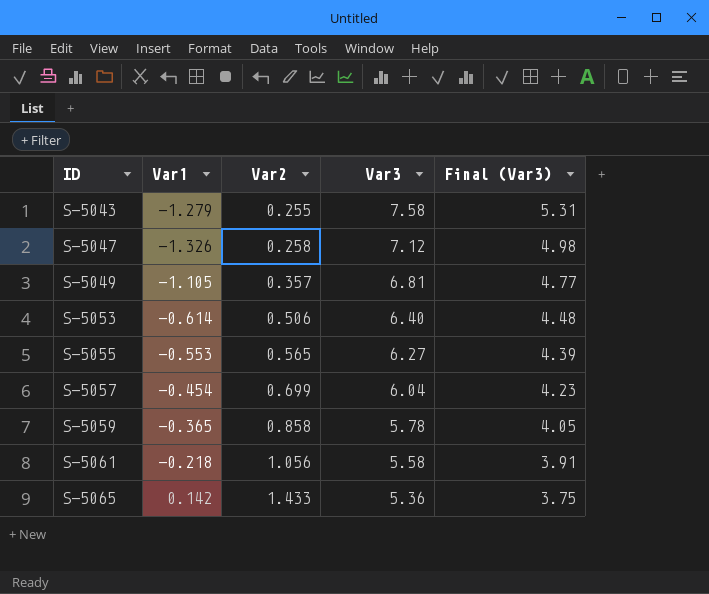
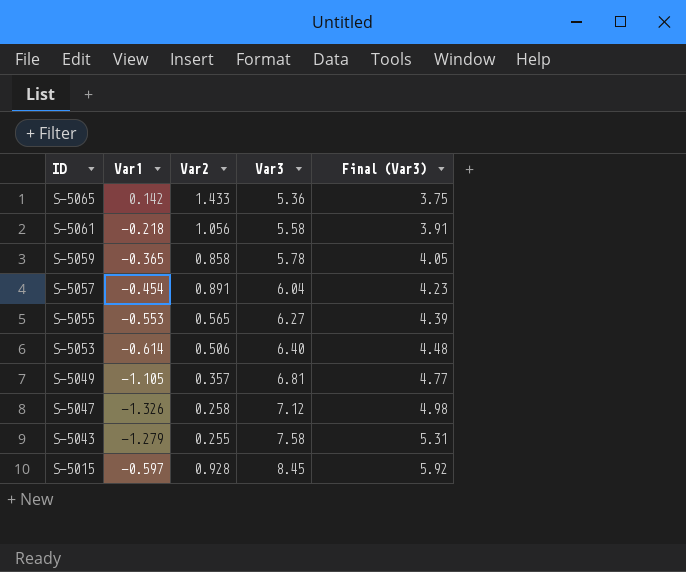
row order: ID ascending -> ID descending
S-5057 | Var2: 0.699 -> 0.891
row S-5015: none -> -0.597 | 0.928 | 8.45 | 5.92

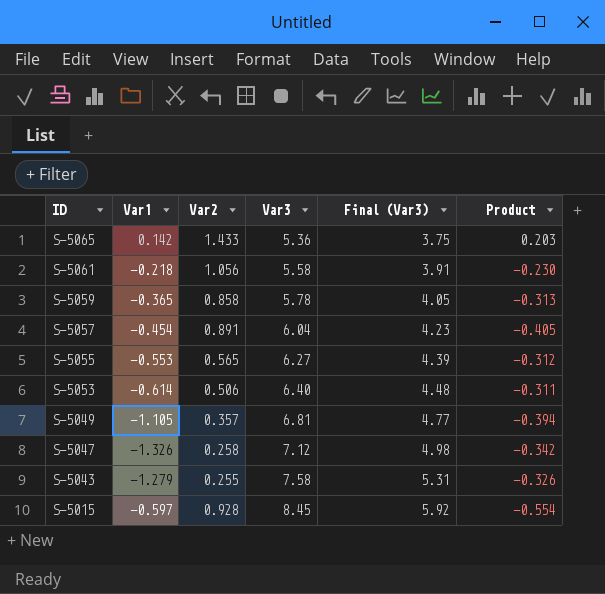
column Product | formula: none -> [Var1] * [Var2]

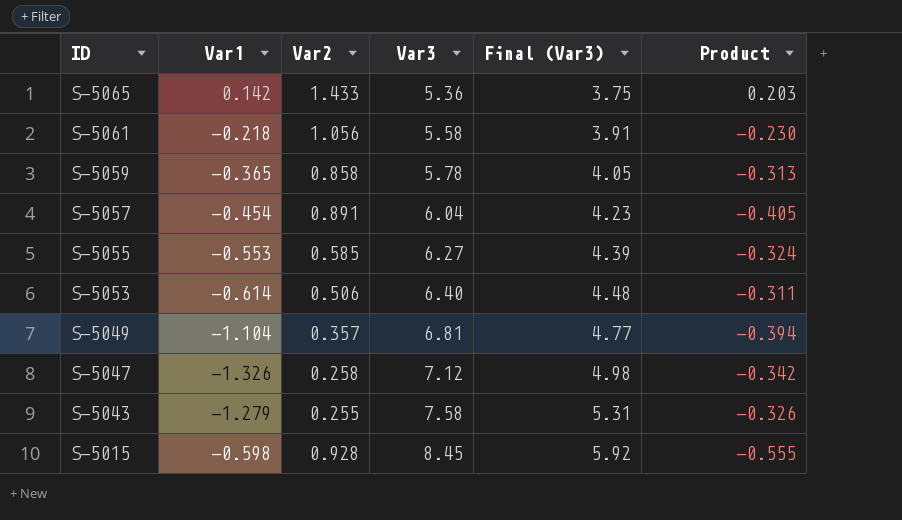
S-5055 | Var2: 0.565 -> 0.585
S-5055 | Product: -0.312 -> -0.324
S-5049 | Var1: -1.105 -> -1.104
S-5015 | Var1: -0.597 -> -0.598
S-5015 | Product: -0.554 -> -0.555

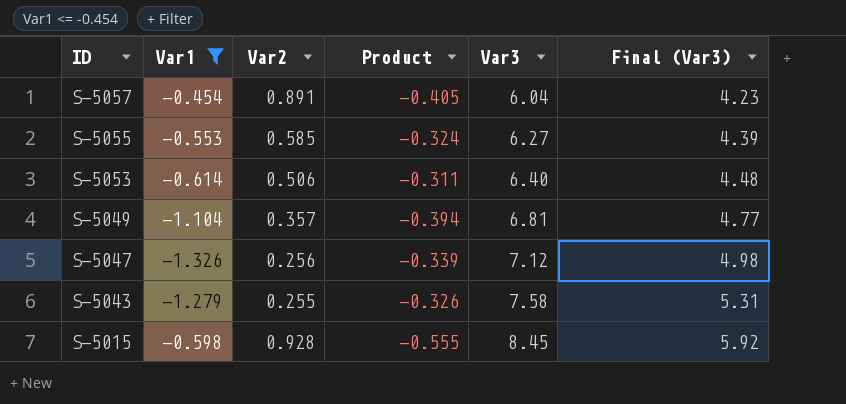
filter: none -> Var1 <= -0.454
column Product | position: 6 -> 4
S-5047 | Var2: 0.258 -> 0.256
S-5047 | Product: -0.342 -> -0.339

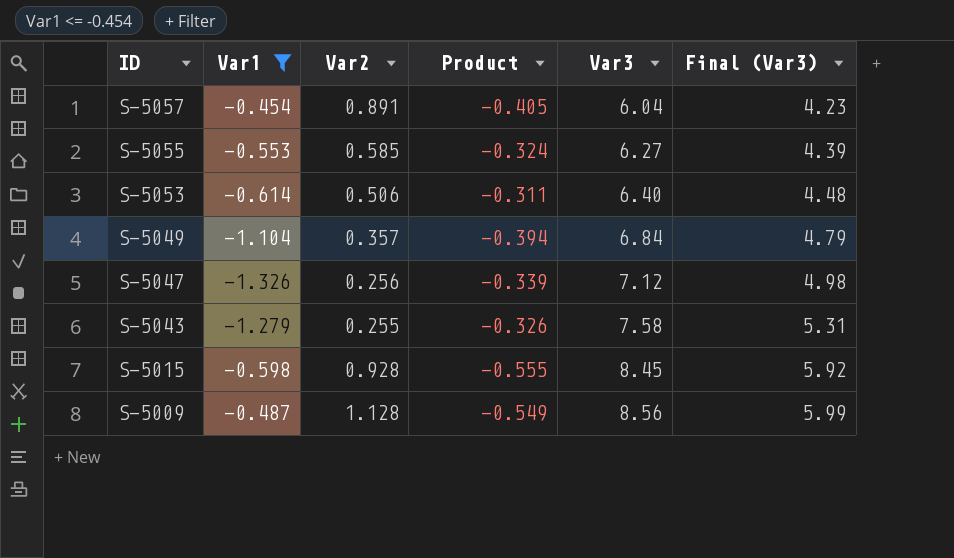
S-5049 | Var3: 6.81 -> 6.84
S-5049 | Final (Var3): 4.77 -> 4.79
row S-5009: none -> -0.487 | 1.128 | -0.549 | 8.56 | 5.99

